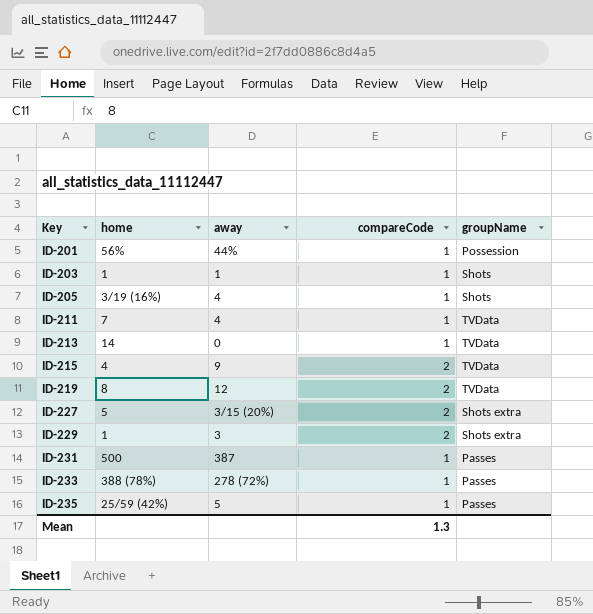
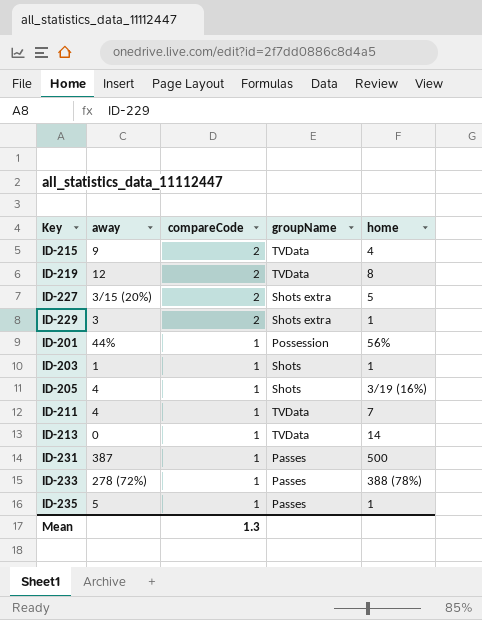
row order: Key ascending -> compareCode descending
column home | position: 2 -> 5
ID-235 | home: 25/59 (42%) -> 1

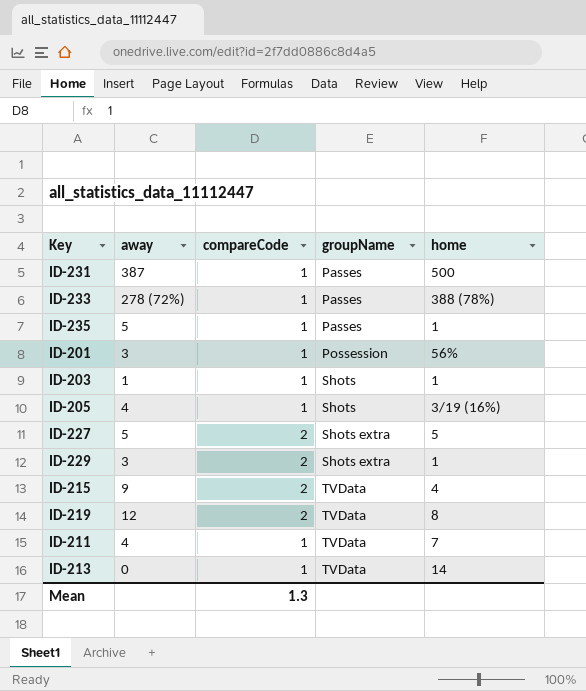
row order: compareCode descending -> groupName ascending
ID-201 | away: 44% -> 3
ID-227 | away: 3/15 (20%) -> 5

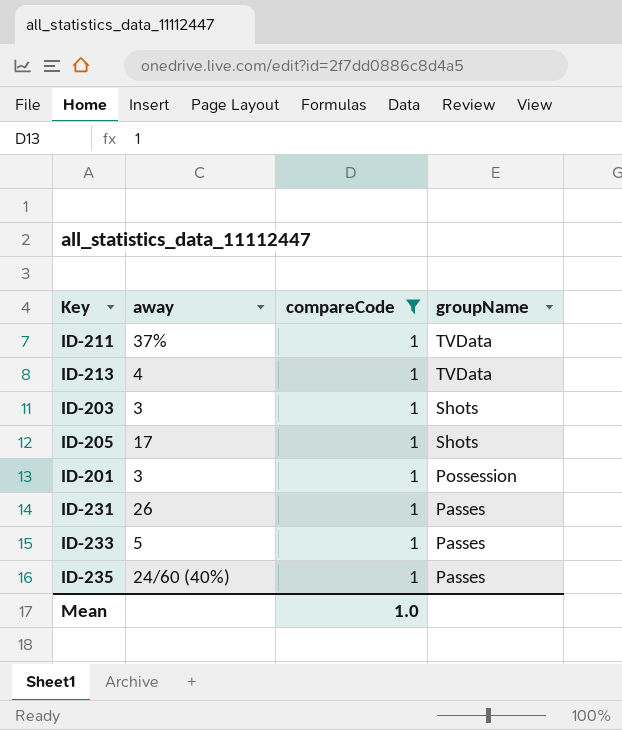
filter: none -> compareCode = 1
row order: groupName ascending -> groupName descending
column home | position: 5 -> none
ID-211 | away: 4 -> 37%
ID-213 | away: 0 -> 4
ID-203 | away: 1 -> 3
ID-205 | away: 4 -> 17
ID-231 | away: 387 -> 26
ID-233 | away: 278 (72%) -> 5
ID-235 | away: 5 -> 24/60 (40%)
Mean | compareCode: 1.3 -> 1.0

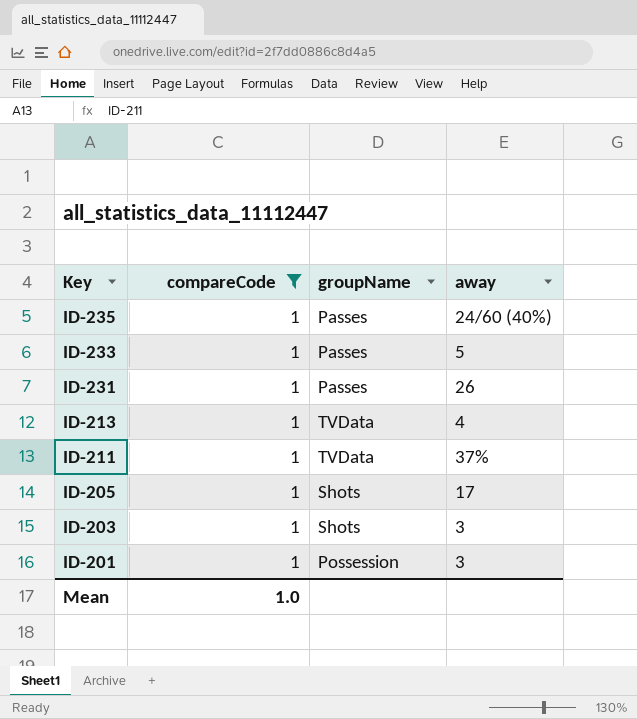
row order: groupName descending -> Key descending
column away | position: 2 -> 4

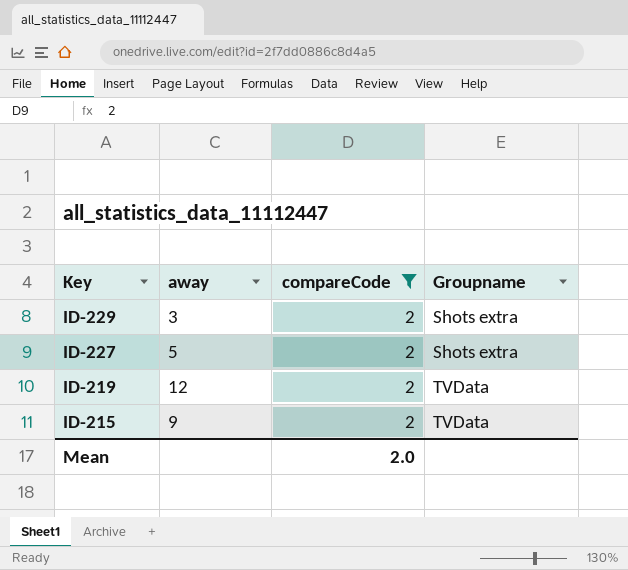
filter: compareCode = 1 -> compareCode = 2
column away | position: 4 -> 2
column name: groupName -> Groupname
Mean | compareCode: 1.0 -> 2.0

